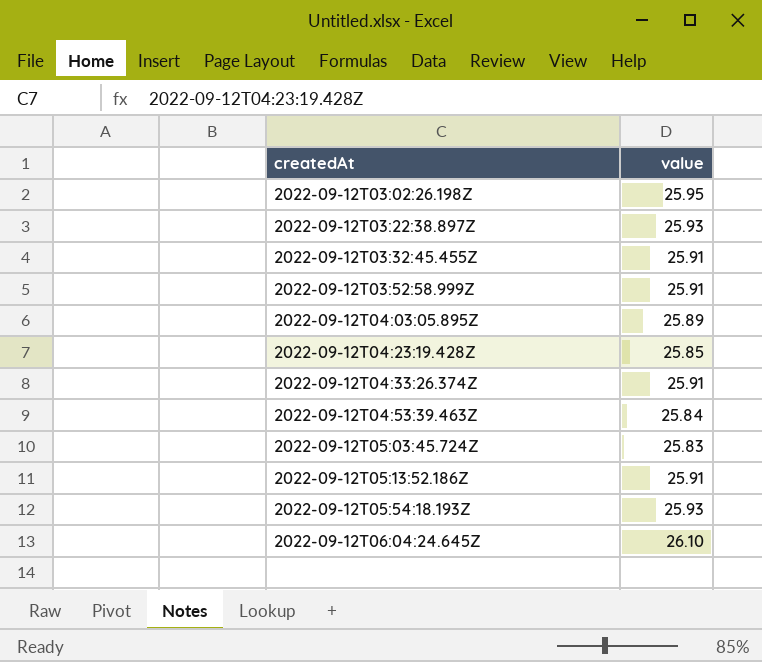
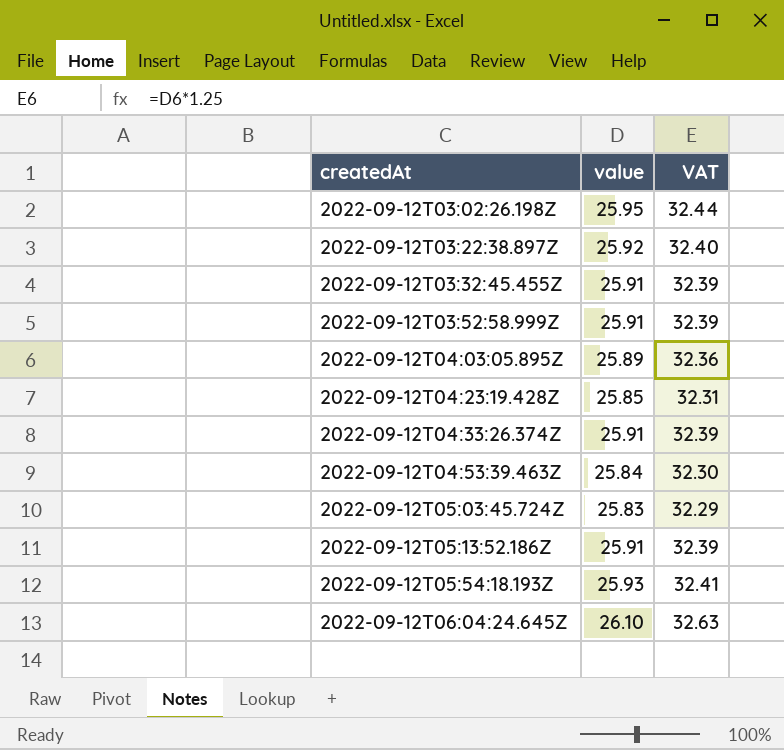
column VAT | formula: none -> [value] * 1.25
2022-09-12T03:22:38.897Z | value: 25.93 -> 25.92

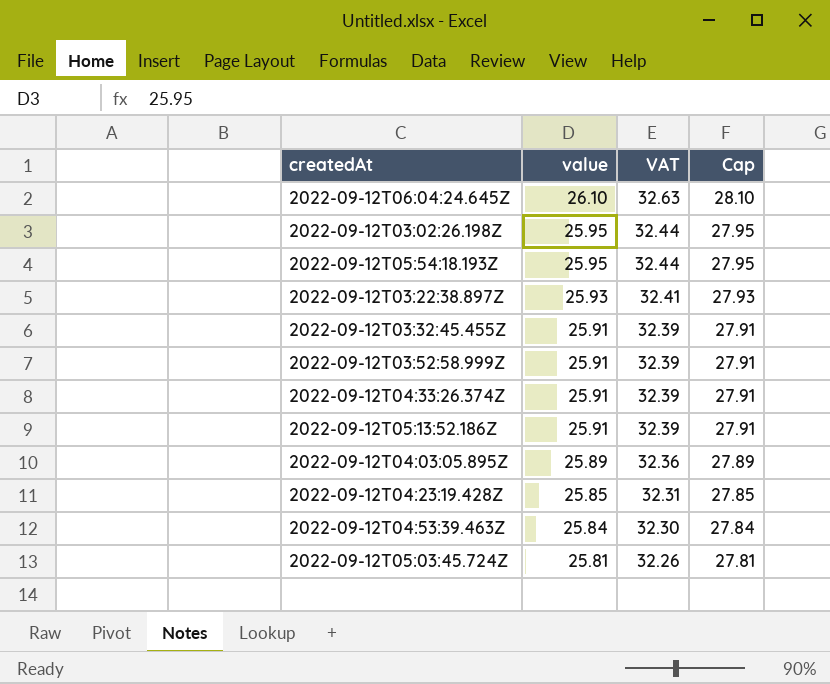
row order: createdAt ascending -> value descending
column Cap | formula: none -> [value] + 2
2022-09-12T05:54:18.193Z | value: 25.93 -> 25.95
2022-09-12T05:54:18.193Z | VAT: 32.41 -> 32.44
2022-09-12T03:22:38.897Z | value: 25.92 -> 25.93
2022-09-12T03:22:38.897Z | VAT: 32.40 -> 32.41
2022-09-12T05:03:45.724Z | value: 25.83 -> 25.81
2022-09-12T05:03:45.724Z | VAT: 32.29 -> 32.26

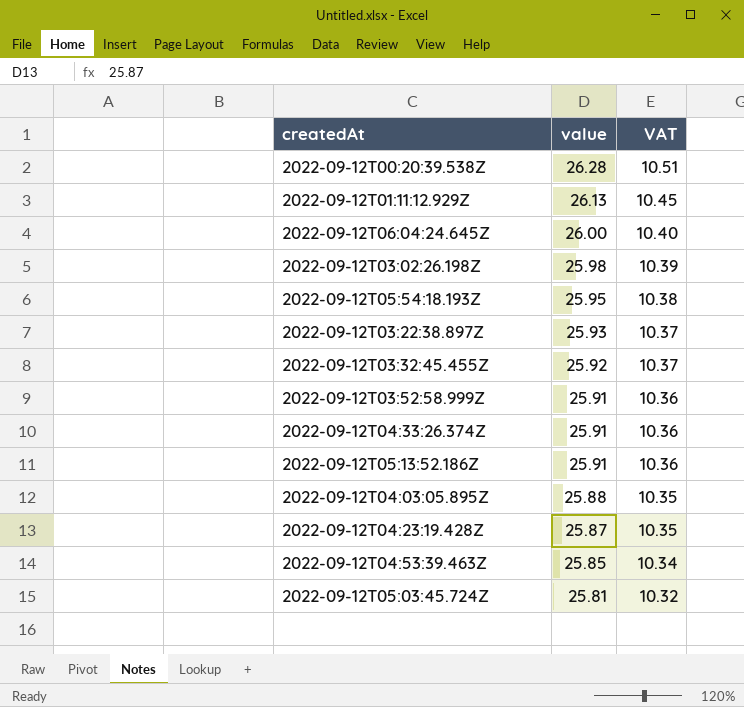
column Cap | formula: [value] + 2 -> none
column VAT | formula: [value] * 1.25 -> [value] * 0.4
row 2022-09-12T00:20:39.538Z: none -> 26.28 | 10.51
row 2022-09-12T01:11:12.929Z: none -> 26.13 | 10.45
2022-09-12T06:04:24.645Z | value: 26.10 -> 26.00
2022-09-12T03:02:26.198Z | value: 25.95 -> 25.98
2022-09-12T03:32:45.455Z | value: 25.91 -> 25.92
2022-09-12T04:03:05.895Z | value: 25.89 -> 25.88
2022-09-12T04:23:19.428Z | value: 25.85 -> 25.87
2022-09-12T04:53:39.463Z | value: 25.84 -> 25.85

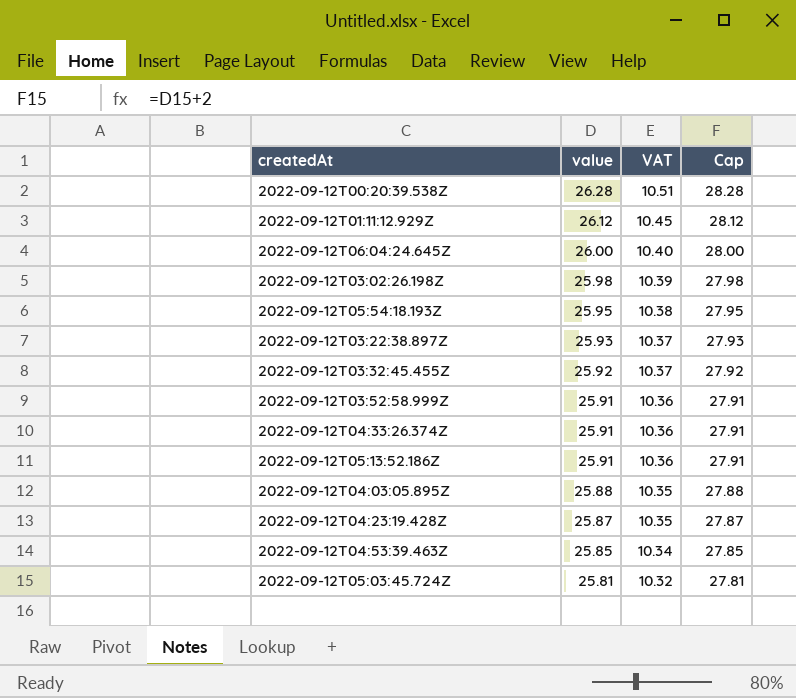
column Cap | formula: none -> [value] + 2
2022-09-12T01:11:12.929Z | value: 26.13 -> 26.12

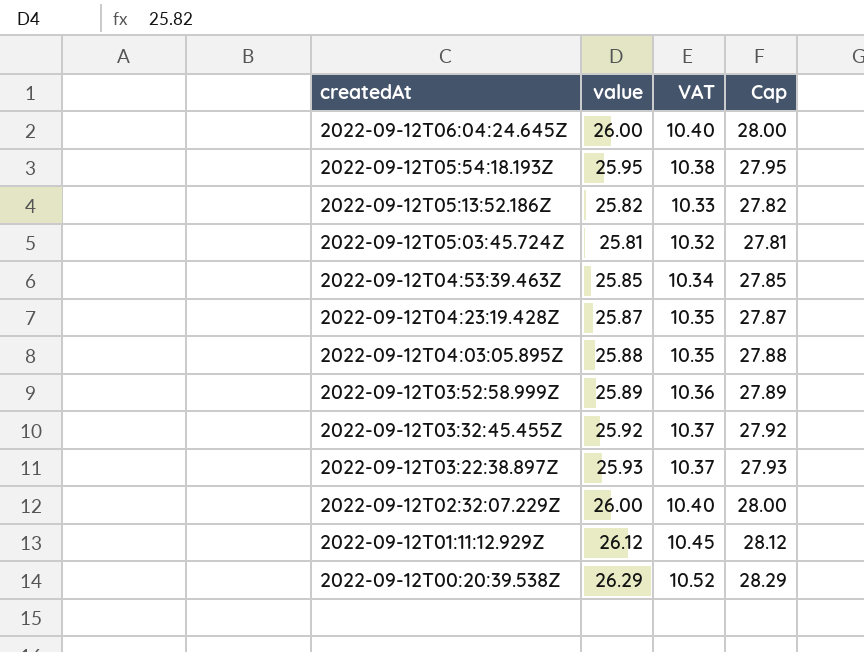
row order: value descending -> createdAt descending
row 2022-09-12T03:02:26.198Z: 25.98 | 10.39 | 27.98 -> none
row 2022-09-12T04:33:26.374Z: 25.91 | 10.36 | 27.91 -> none
2022-09-12T05:13:52.186Z | value: 25.91 -> 25.82
2022-09-12T05:13:52.186Z | VAT: 10.36 -> 10.33
2022-09-12T05:13:52.186Z | Cap: 27.91 -> 27.82
2022-09-12T03:52:58.999Z | value: 25.91 -> 25.89
2022-09-12T03:52:58.999Z | Cap: 27.91 -> 27.89
row 2022-09-12T02:32:07.229Z: none -> 26.00 | 10.40 | 28.00
2022-09-12T00:20:39.538Z | value: 26.28 -> 26.29
2022-09-12T00:20:39.538Z | VAT: 10.51 -> 10.52
2022-09-12T00:20:39.538Z | Cap: 28.28 -> 28.29

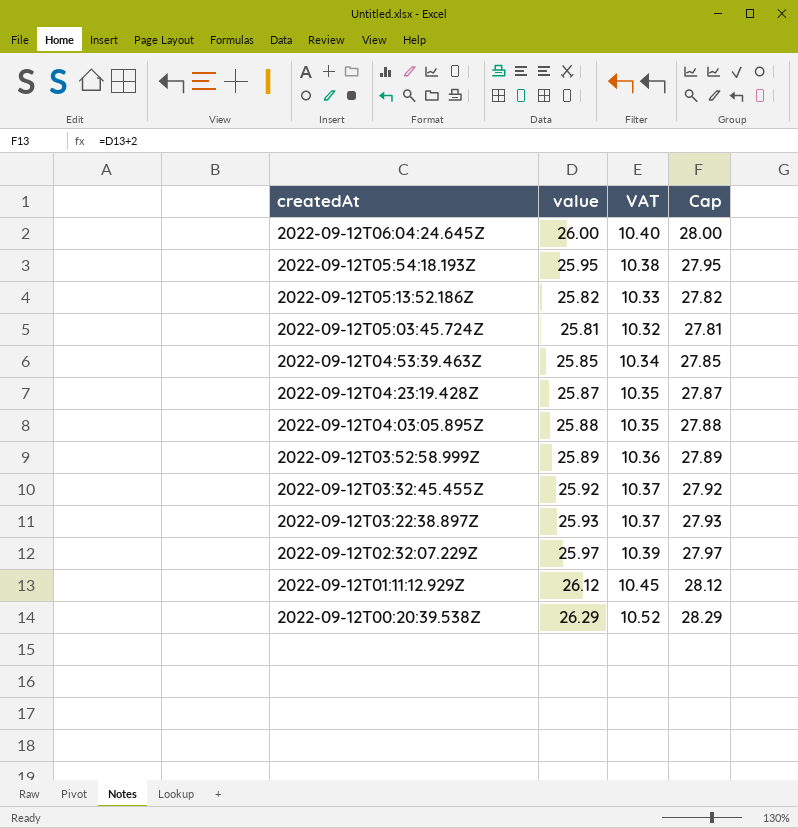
2022-09-12T02:32:07.229Z | value: 26.00 -> 25.97
2022-09-12T02:32:07.229Z | VAT: 10.40 -> 10.39
2022-09-12T02:32:07.229Z | Cap: 28.00 -> 27.97

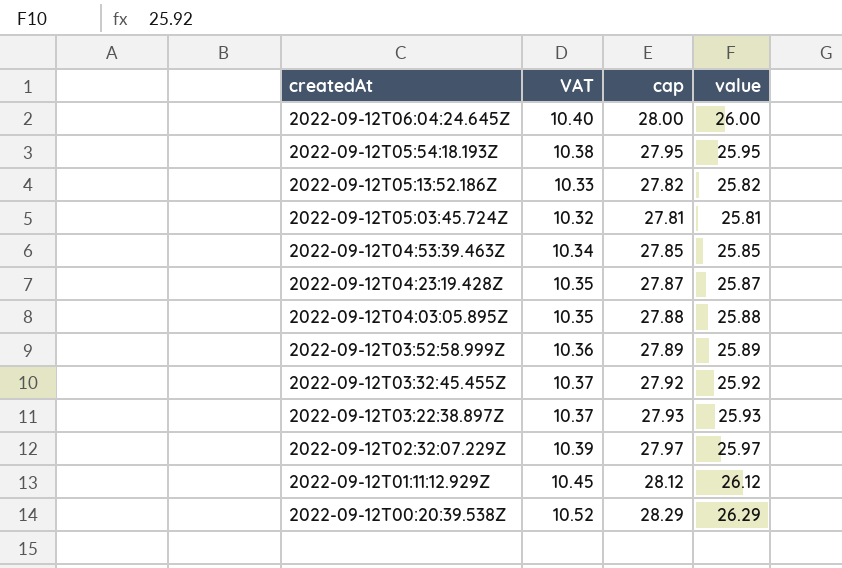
column name: Cap -> cap
column value | position: 2 -> 4

